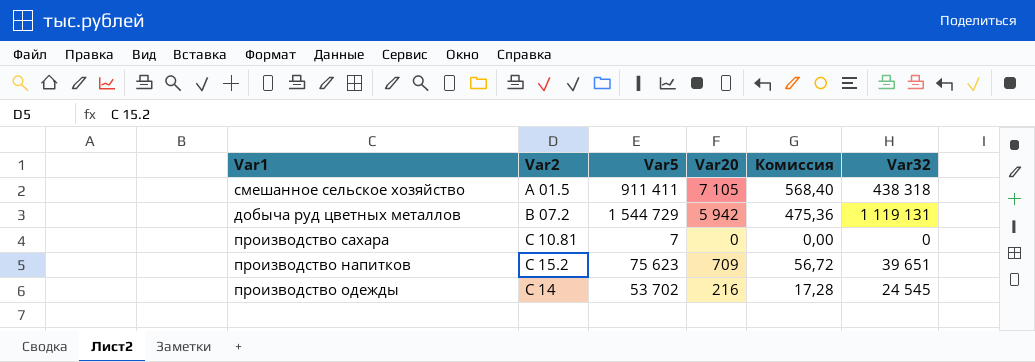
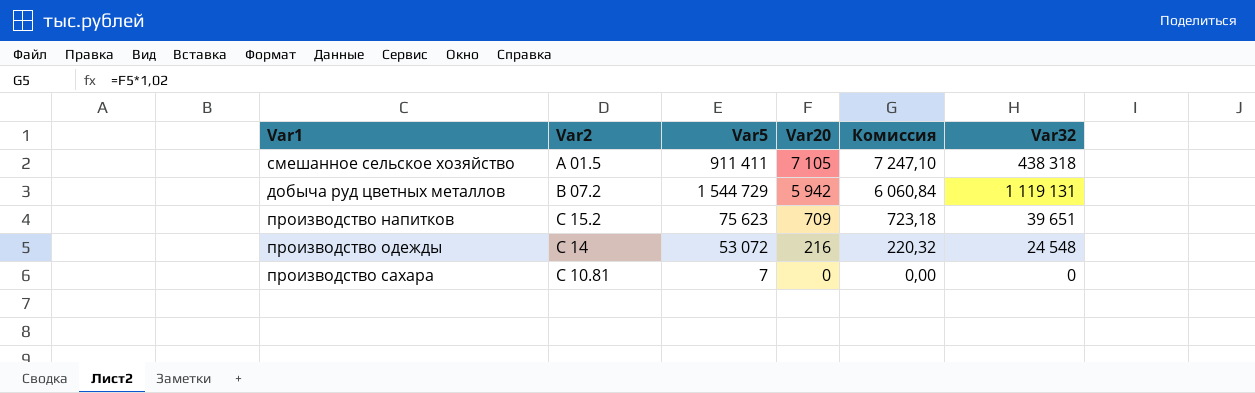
row order: none -> Var20 descending
column Комиссия | formula: [Var20] * 0,08 -> [Var20] * 1,02
производство одежды | Var5: 53 702 -> 53 072
производство одежды | Var32: 24 545 -> 24 548

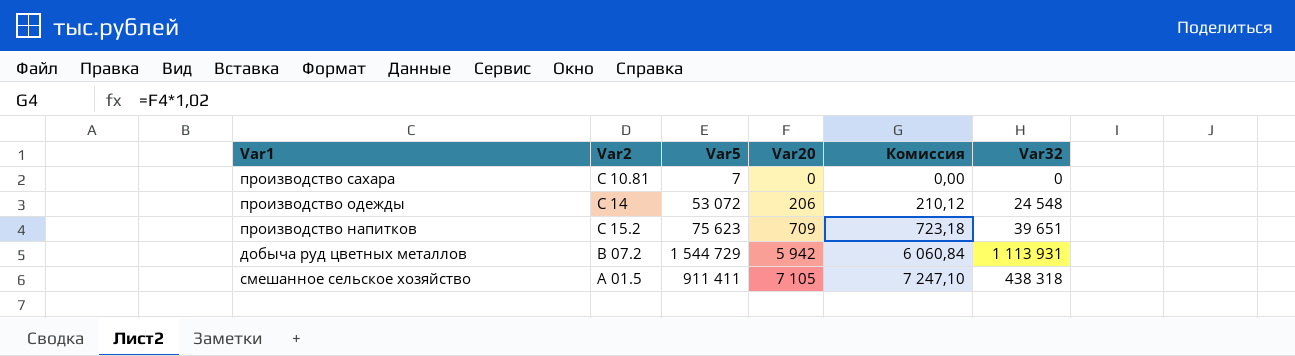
row order: Var20 descending -> Var20 ascending
производство одежды | Var20: 216 -> 206
производство одежды | Комиссия: 220,32 -> 210,12
добыча руд цветных металлов | Var32: 1 119 131 -> 1 113 931

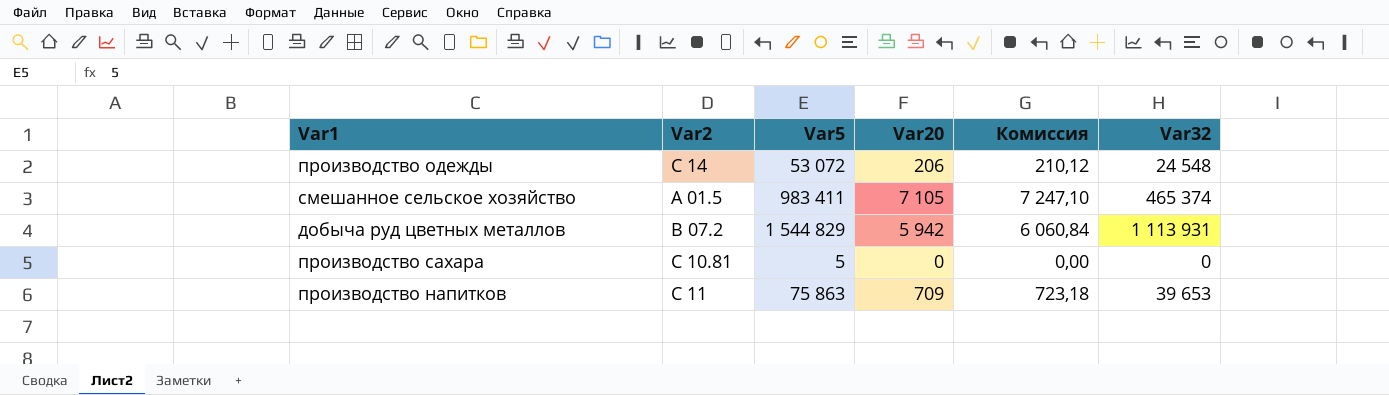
row order: Var20 ascending -> Var2 ascending
смешанное сельское хозяйство | Var5: 911 411 -> 983 411
смешанное сельское хозяйство | Var32: 438 318 -> 465 374
добыча руд цветных металлов | Var5: 1 544 729 -> 1 544 829
производство сахара | Var5: 7 -> 5
производство напитков | Var2: С 15.2 -> С 11
производство напитков | Var5: 75 623 -> 75 863
производство напитков | Var32: 39 651 -> 39 653

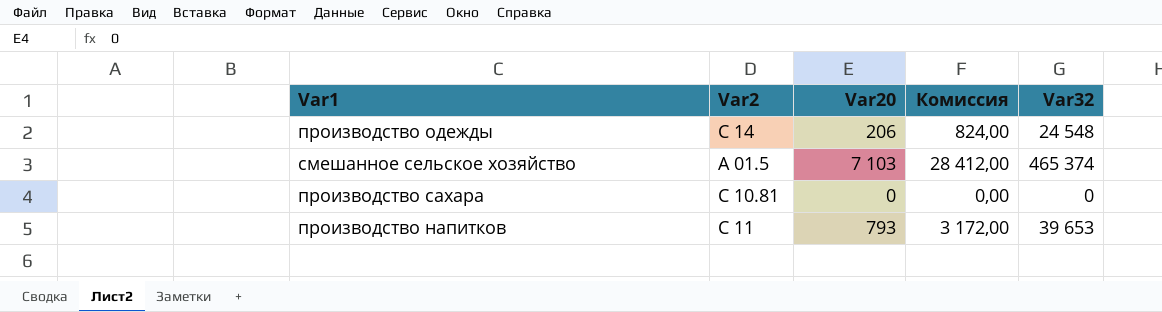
column Var5 | position: 3 -> none
column Комиссия | formula: [Var20] * 1,02 -> [Var20] * 4
row добыча руд цветных металлов: В 07.2 | 1 544 829 | 5 942 | 6 060,84 | 1 113 931 -> none
смешанное сельское хозяйство | Var20: 7 105 -> 7 103
производство напитков | Var20: 709 -> 793

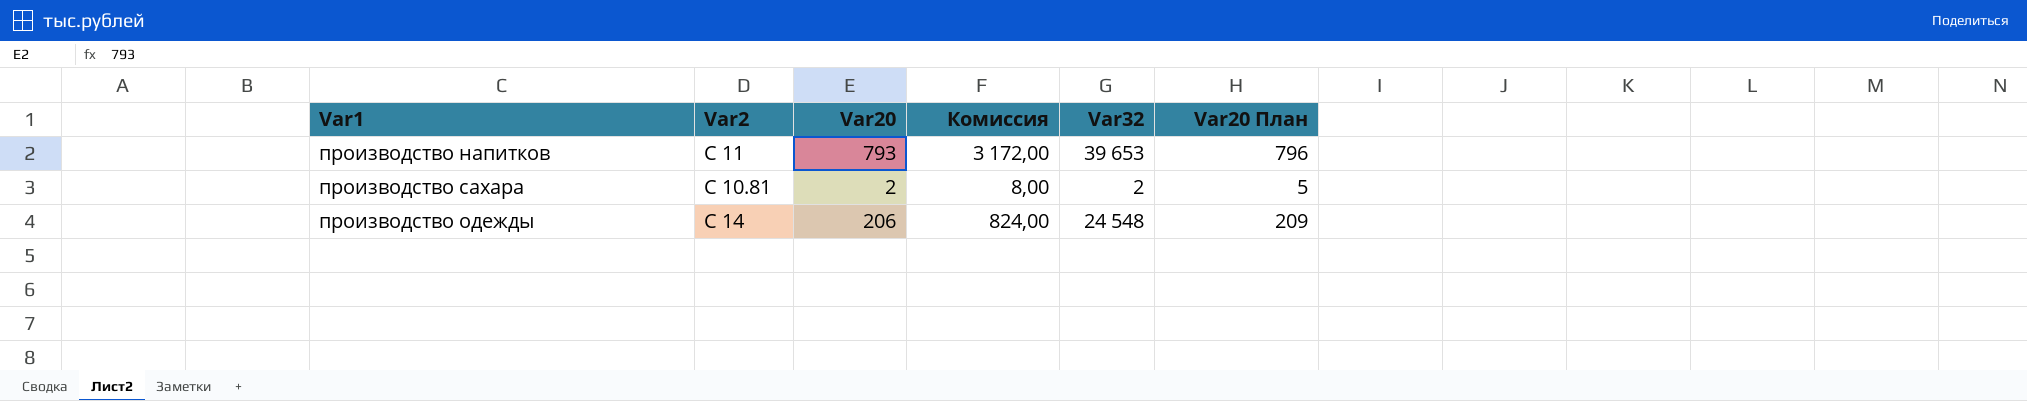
row order: Var2 ascending -> Var2 descending
column Var20 План | formula: none -> [Var20] + 3
row смешанное сельское хозяйство: А 01.5 | 7 103 | 28 412,00 | 465 374 -> none
производство сахара | Var20: 0 -> 2
производство сахара | Комиссия: 0,00 -> 8,00
производство сахара | Var32: 0 -> 2

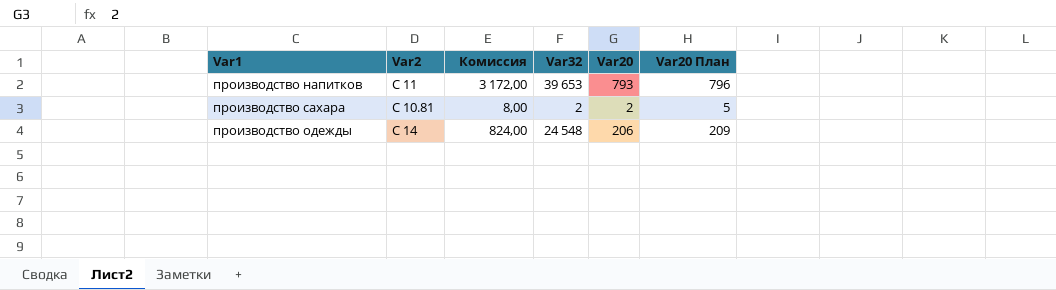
column Var20 | position: 3 -> 5

